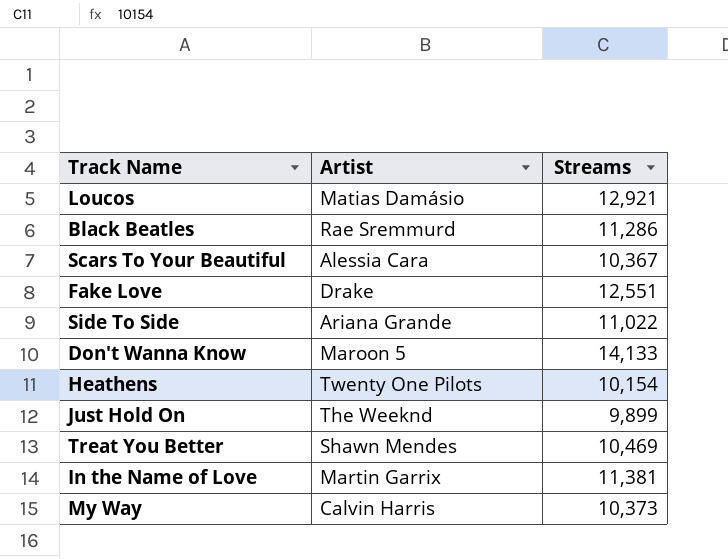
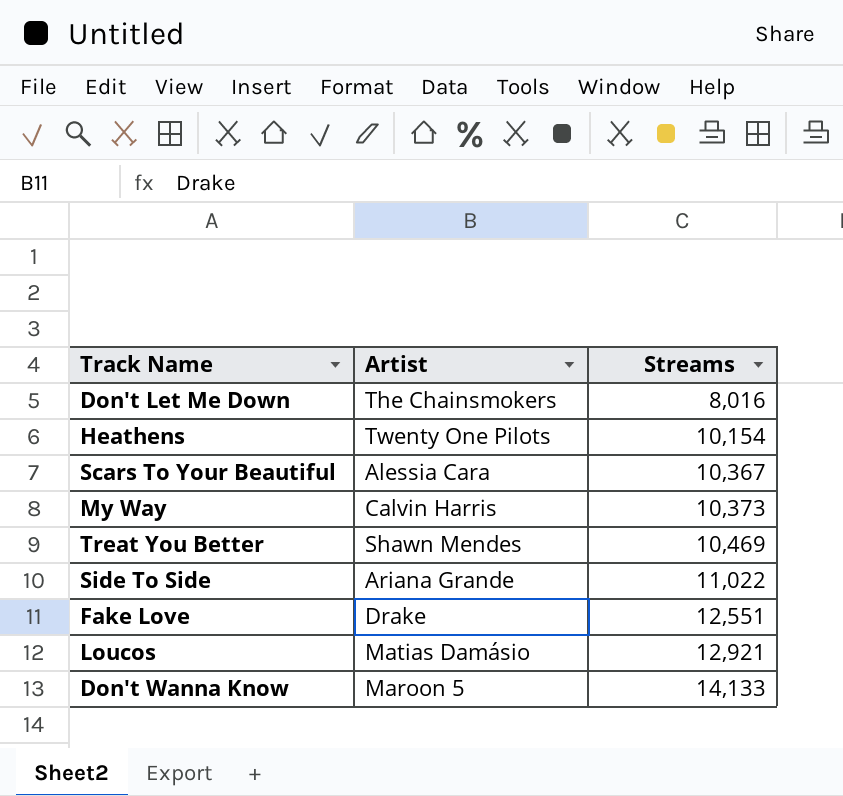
row order: none -> Streams ascending
row Black Beatles: Rae Sremmurd | 11,286 -> none
row Just Hold On: The Weeknd | 9,899 -> none
row In the Name of Love: Martin Garrix | 11,381 -> none
row Don't Let Me Down: none -> The Chainsmokers | 8,016

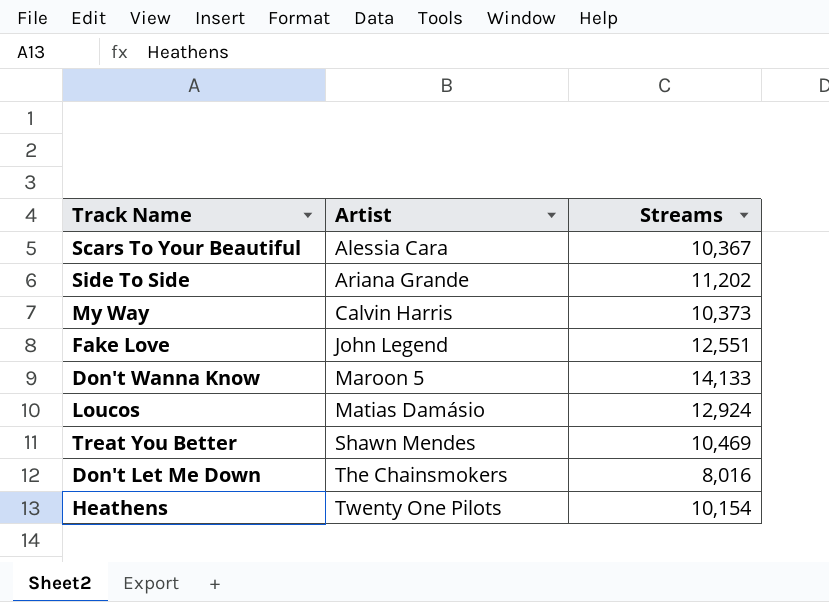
row order: Streams ascending -> Artist ascending
Side To Side | Streams: 11,022 -> 11,202
Fake Love | Artist: Drake -> John Legend
Loucos | Streams: 12,921 -> 12,924

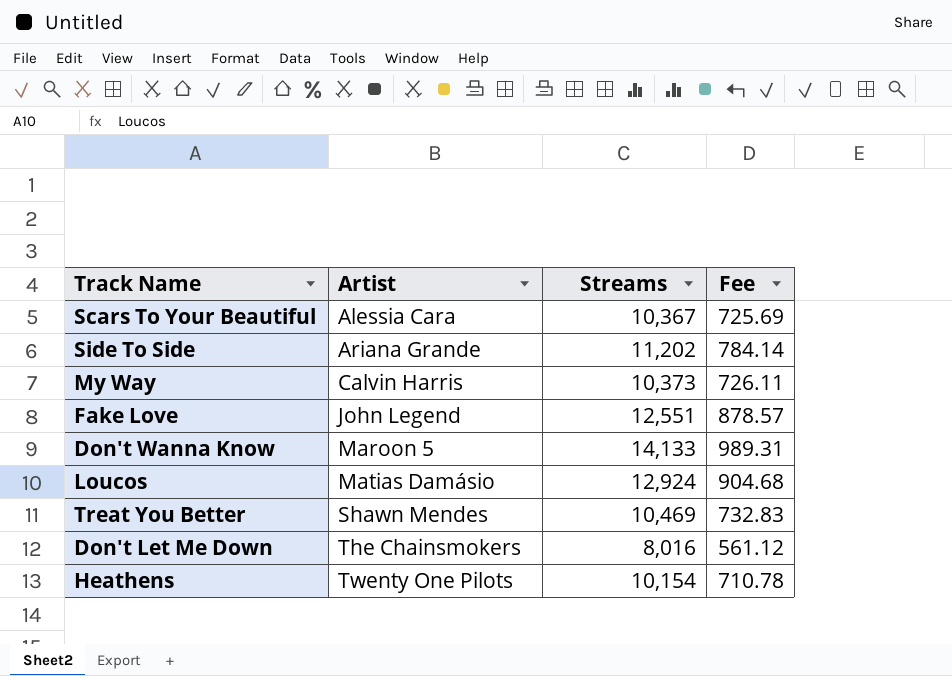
column Fee | formula: none -> [Streams] * 0.07

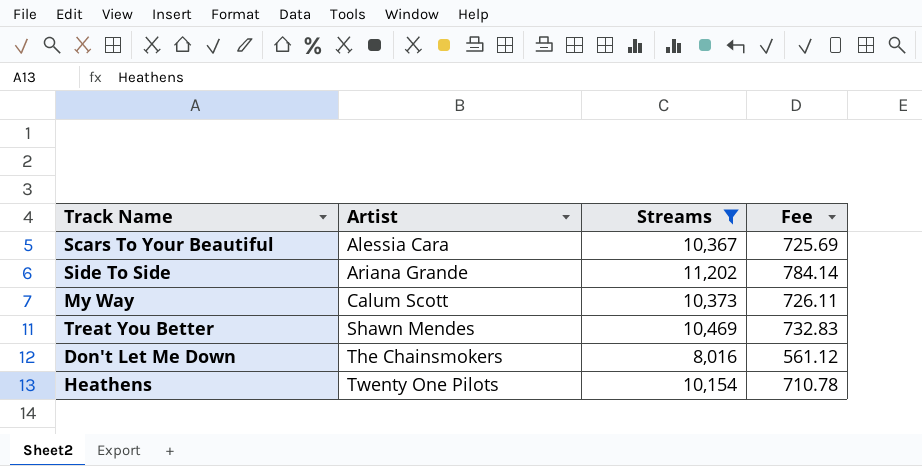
filter: none -> Streams <= 11,202
My Way | Artist: Calvin Harris -> Calum Scott

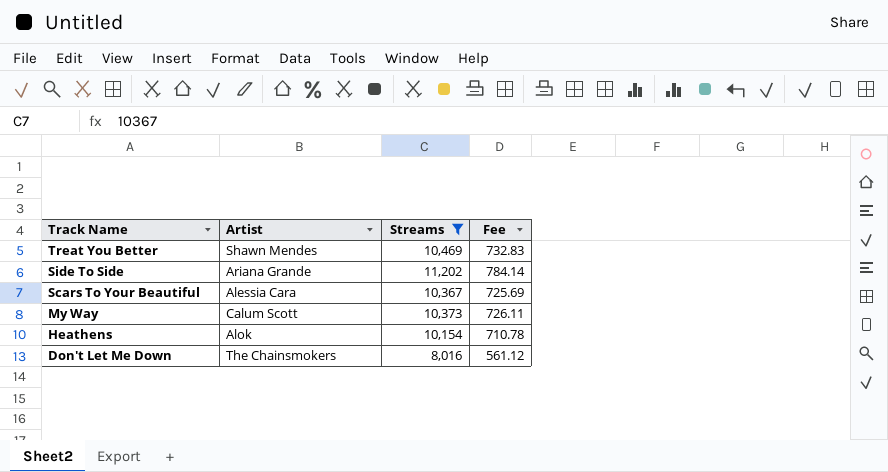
row order: Artist ascending -> Track Name descending
Heathens | Artist: Twenty One Pilots -> Alok

